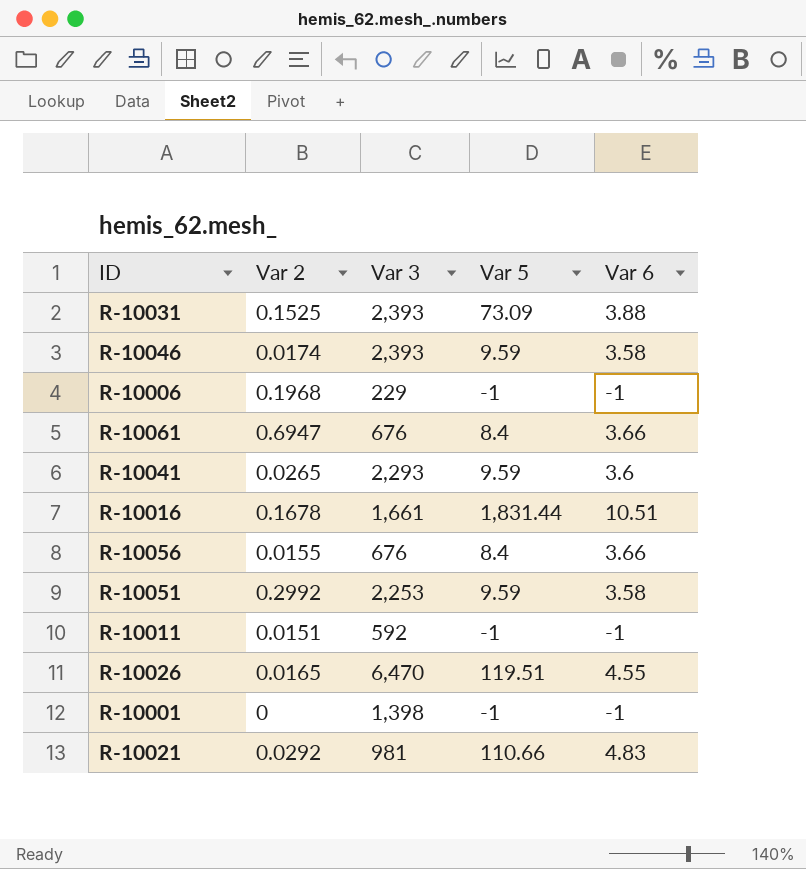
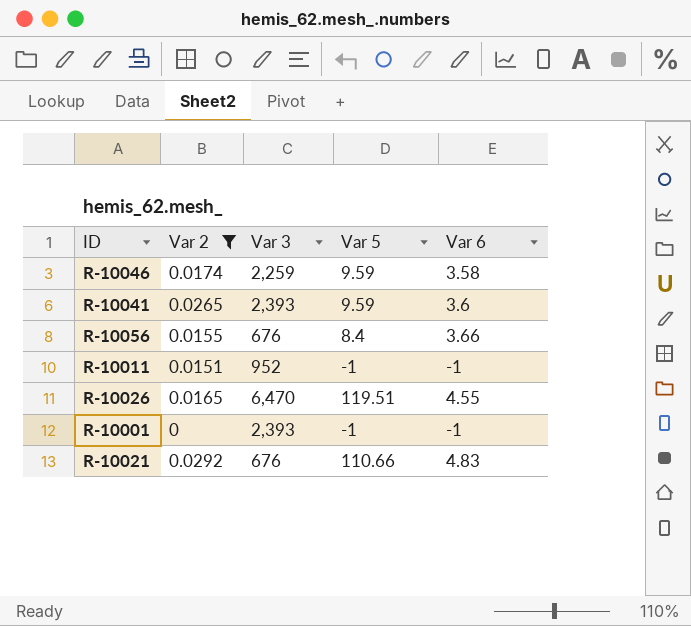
filter: none -> Var 2 <= 0.0292
R-10046 | Var 3: 2,393 -> 2,259
R-10041 | Var 3: 2,293 -> 2,393
R-10011 | Var 3: 592 -> 952
R-10001 | Var 3: 1,398 -> 2,393
R-10021 | Var 3: 981 -> 676

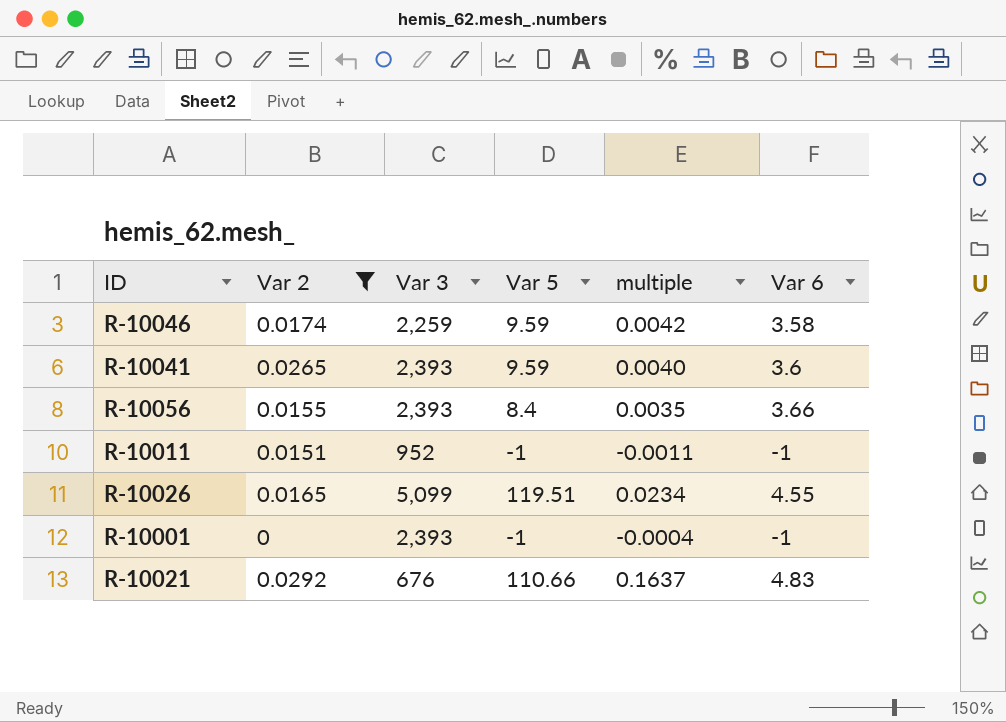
column multiple | formula: none -> [Var 5] / [Var 3]
R-10056 | Var 3: 676 -> 2,393
R-10026 | Var 3: 6,470 -> 5,099

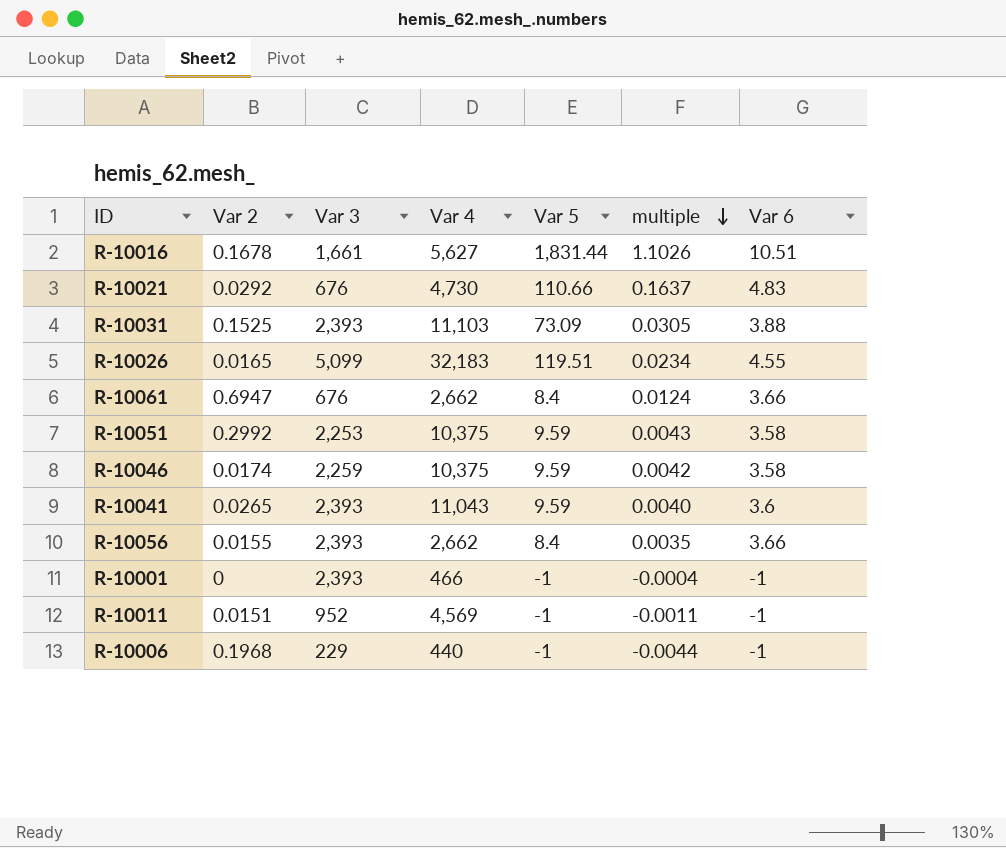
filter: Var 2 <= 0.0292 -> none
row order: none -> multiple descending
column Var 4 | position: none -> 4

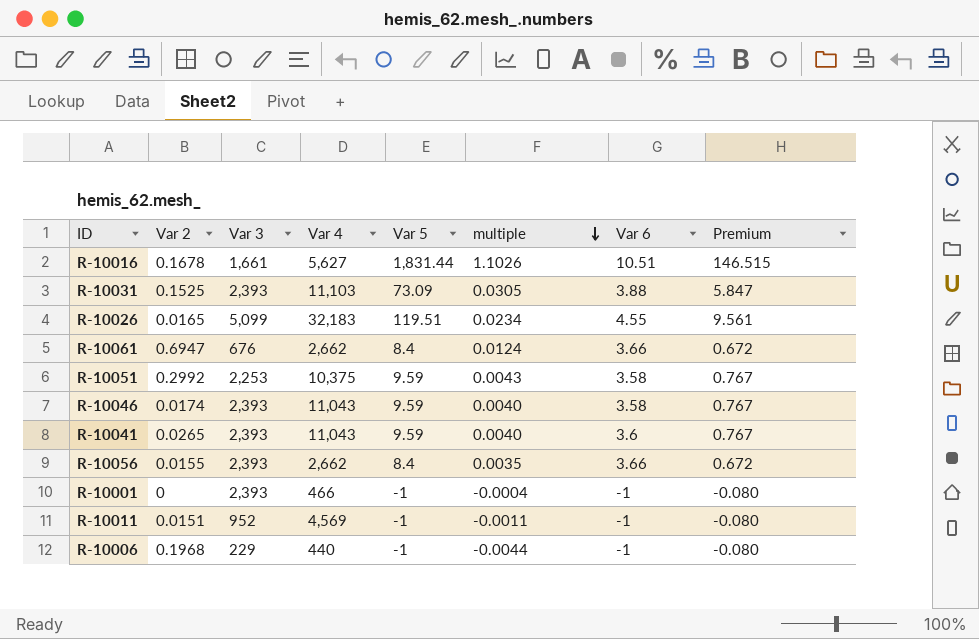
column Premium | formula: none -> [Var 5] * 0.08
row R-10021: 0.0292 | 676 | 4,730 | 110.66 | 0.1637 | 4.83 -> none
R-10046 | Var 3: 2,259 -> 2,393
R-10046 | Var 4: 10,375 -> 11,043
R-10046 | multiple: 0.0042 -> 0.0040

